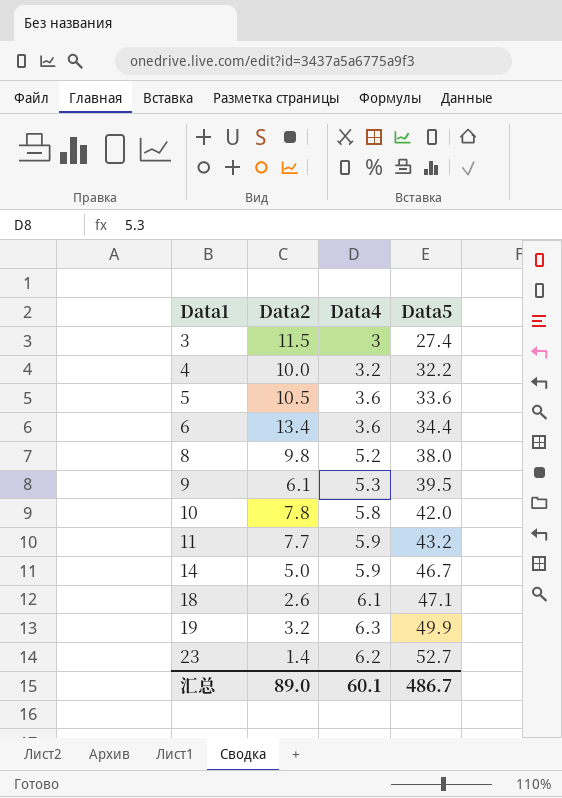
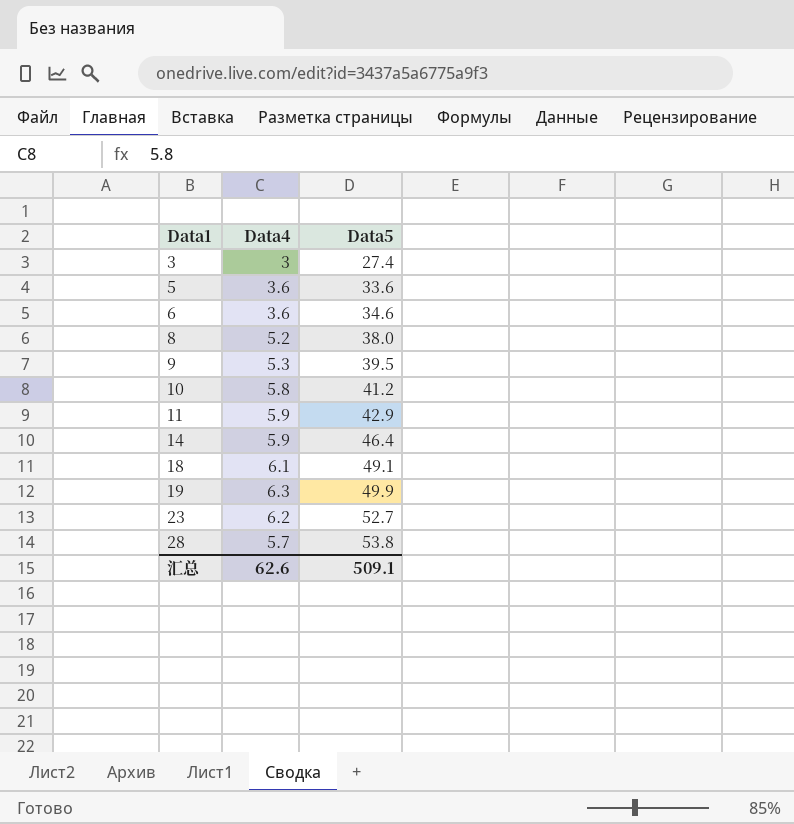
column Data2 | position: 2 -> none
row 4: 10.0 | 3.2 | 32.2 -> none
6 | Data5: 34.4 -> 34.6
10 | Data5: 42.0 -> 41.2
11 | Data5: 43.2 -> 42.9
14 | Data5: 46.7 -> 46.4
18 | Data5: 47.1 -> 49.1
row 28: none -> 5.7 | 53.8
汇总 | Data4: 60.1 -> 62.6
汇总 | Data5: 486.7 -> 509.1

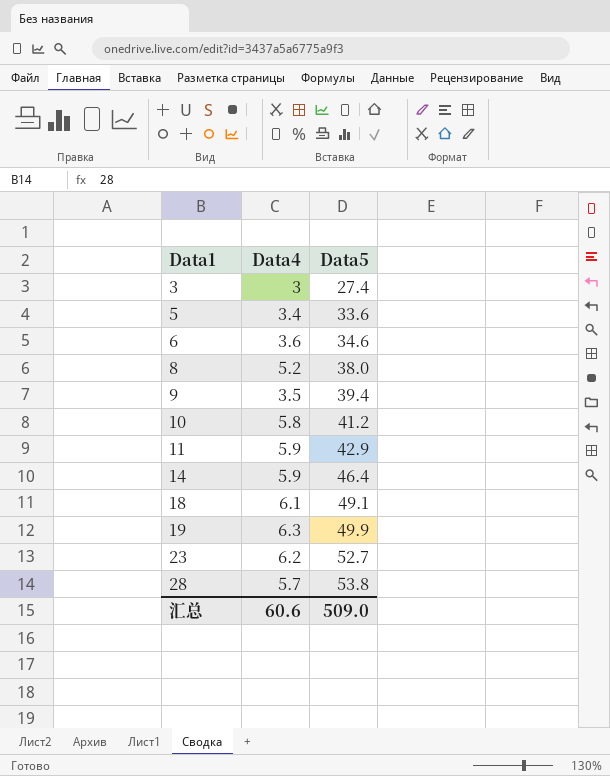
5 | Data4: 3.6 -> 3.4
9 | Data4: 5.3 -> 3.5
9 | Data5: 39.5 -> 39.4
汇总 | Data4: 62.6 -> 60.6
汇总 | Data5: 509.1 -> 509.0

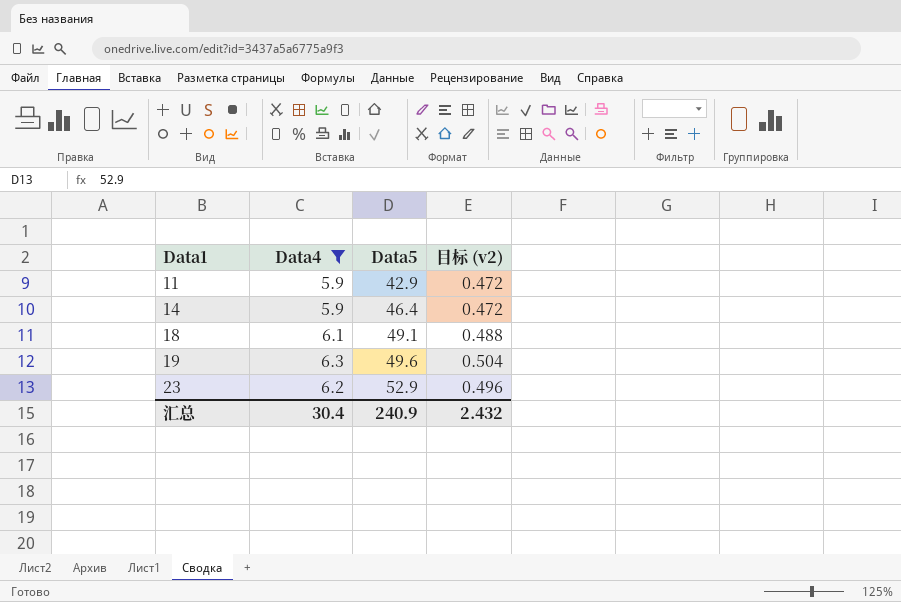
filter: none -> Data4 >= 5.9
column 目标 (v2) | formula: none -> [Data4] * 0.08
19 | Data5: 49.9 -> 49.6
23 | Data5: 52.7 -> 52.9
汇总 | Data4: 60.6 -> 30.4
汇总 | Data5: 509.0 -> 240.9

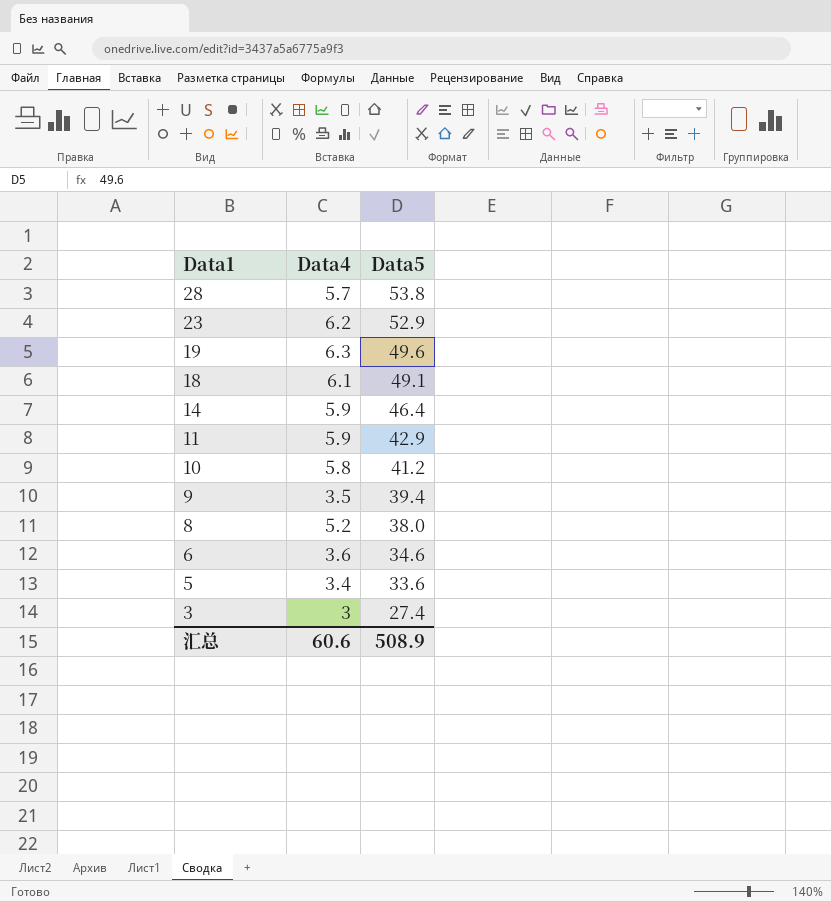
filter: Data4 >= 5.9 -> none
row order: Data1 ascending -> Data1 descending
column 目标 (v2) | formula: [Data4] * 0.08 -> none
汇总 | Data4: 30.4 -> 60.6
汇总 | Data5: 240.9 -> 508.9

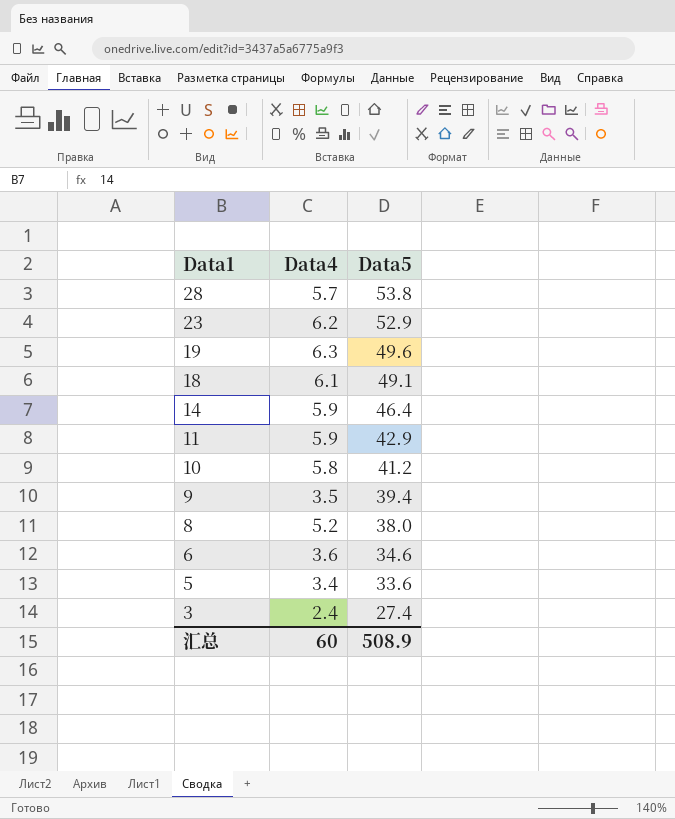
3 | Data4: 3 -> 2.4
汇总 | Data4: 60.6 -> 60

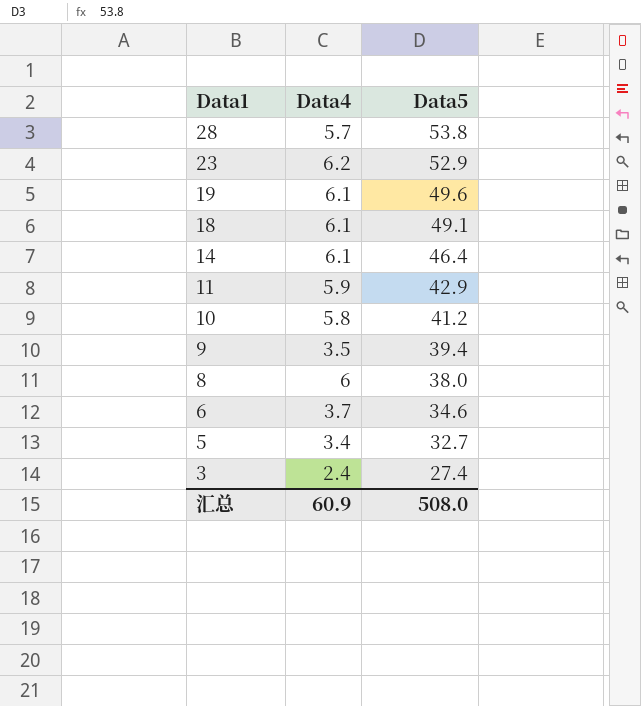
19 | Data4: 6.3 -> 6.1
14 | Data4: 5.9 -> 6.1
8 | Data4: 5.2 -> 6
6 | Data4: 3.6 -> 3.7
5 | Data5: 33.6 -> 32.7
汇总 | Data4: 60 -> 60.9
汇总 | Data5: 508.9 -> 508.0

